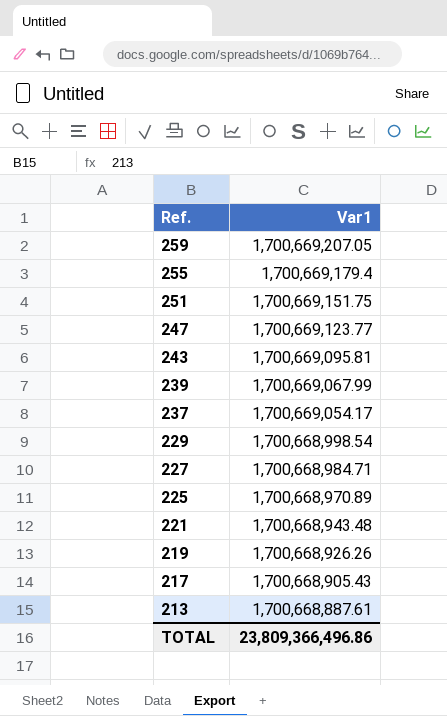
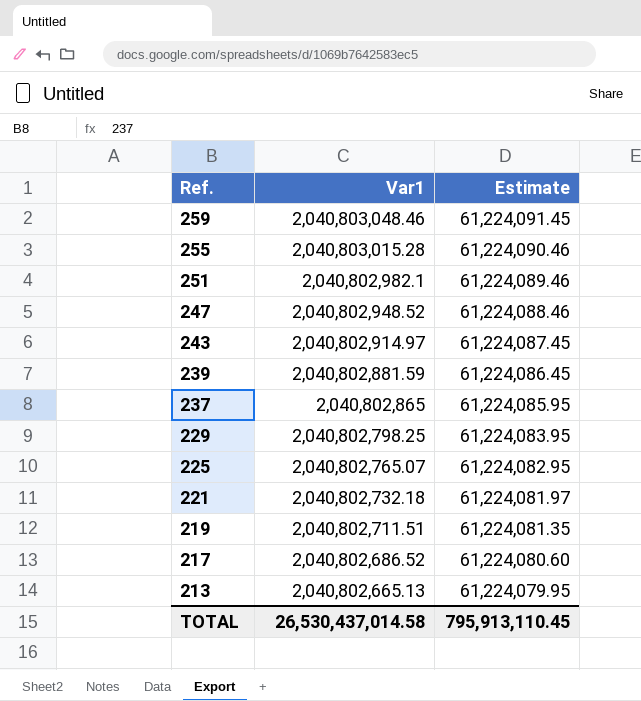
column Estimate | formula: none -> [Var1] * 0.03
row 227: 1,700,668,984.71 -> none
259 | Var1: 1,700,669,207.05 -> 2,040,803,048.46
255 | Var1: 1,700,669,179.4 -> 2,040,803,015.28
251 | Var1: 1,700,669,151.75 -> 2,040,802,982.1
247 | Var1: 1,700,669,123.77 -> 2,040,802,948.52
243 | Var1: 1,700,669,095.81 -> 2,040,802,914.97
239 | Var1: 1,700,669,067.99 -> 2,040,802,881.59
237 | Var1: 1,700,669,054.17 -> 2,040,802,865
229 | Var1: 1,700,668,998.54 -> 2,040,802,798.25
225 | Var1: 1,700,668,970.89 -> 2,040,802,765.07
221 | Var1: 1,700,668,943.48 -> 2,040,802,732.18
219 | Var1: 1,700,668,926.26 -> 2,040,802,711.51
217 | Var1: 1,700,668,905.43 -> 2,040,802,686.52
213 | Var1: 1,700,668,887.61 -> 2,040,802,665.13
TOTAL | Var1: 23,809,366,496.86 -> 26,530,437,014.58

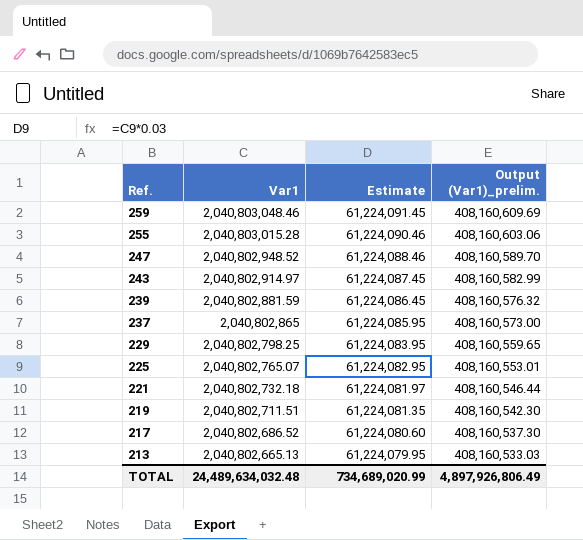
column Output (Var1)_prelim. | formula: none -> [Var1] * 0.2
row 251: 2,040,802,982.1 | 61,224,089.46 -> none
TOTAL | Var1: 26,530,437,014.58 -> 24,489,634,032.48
TOTAL | Estimate: 795,913,110.45 -> 734,689,020.99

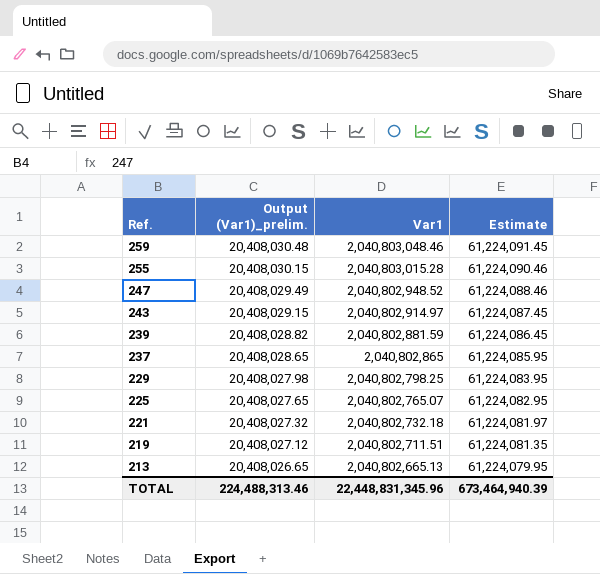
column Output (Var1)_prelim. | formula: [Var1] * 0.2 -> [Var1] * 0.01
column Output (Var1)_prelim. | position: 4 -> 2
row 217: 2,040,802,686.52 | 61,224,080.60 | 408,160,537.30 -> none
TOTAL | Output (Var1)_prelim.: 4,897,926,806.49 -> 224,488,313.46
TOTAL | Var1: 24,489,634,032.48 -> 22,448,831,345.96
TOTAL | Estimate: 734,689,020.99 -> 673,464,940.39

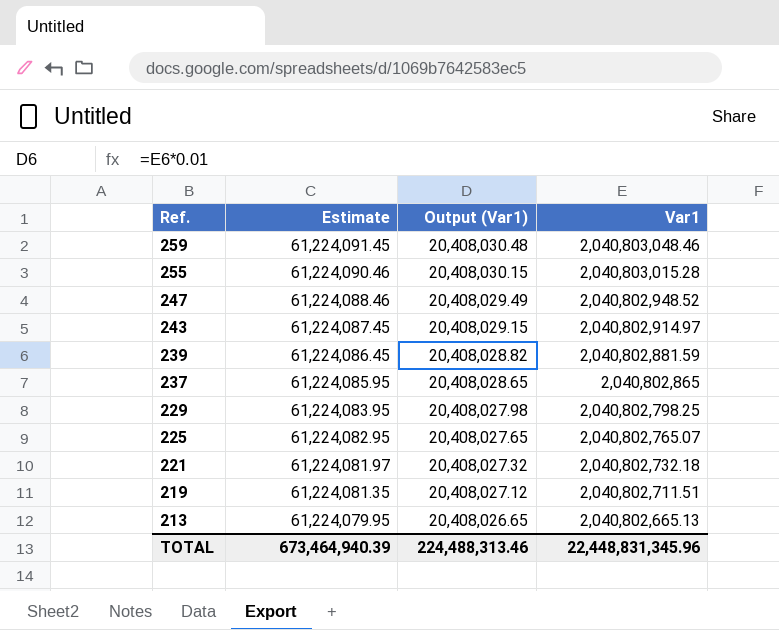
column Estimate | position: 4 -> 2
column name: Output (Var1)_prelim. -> Output (Var1)

